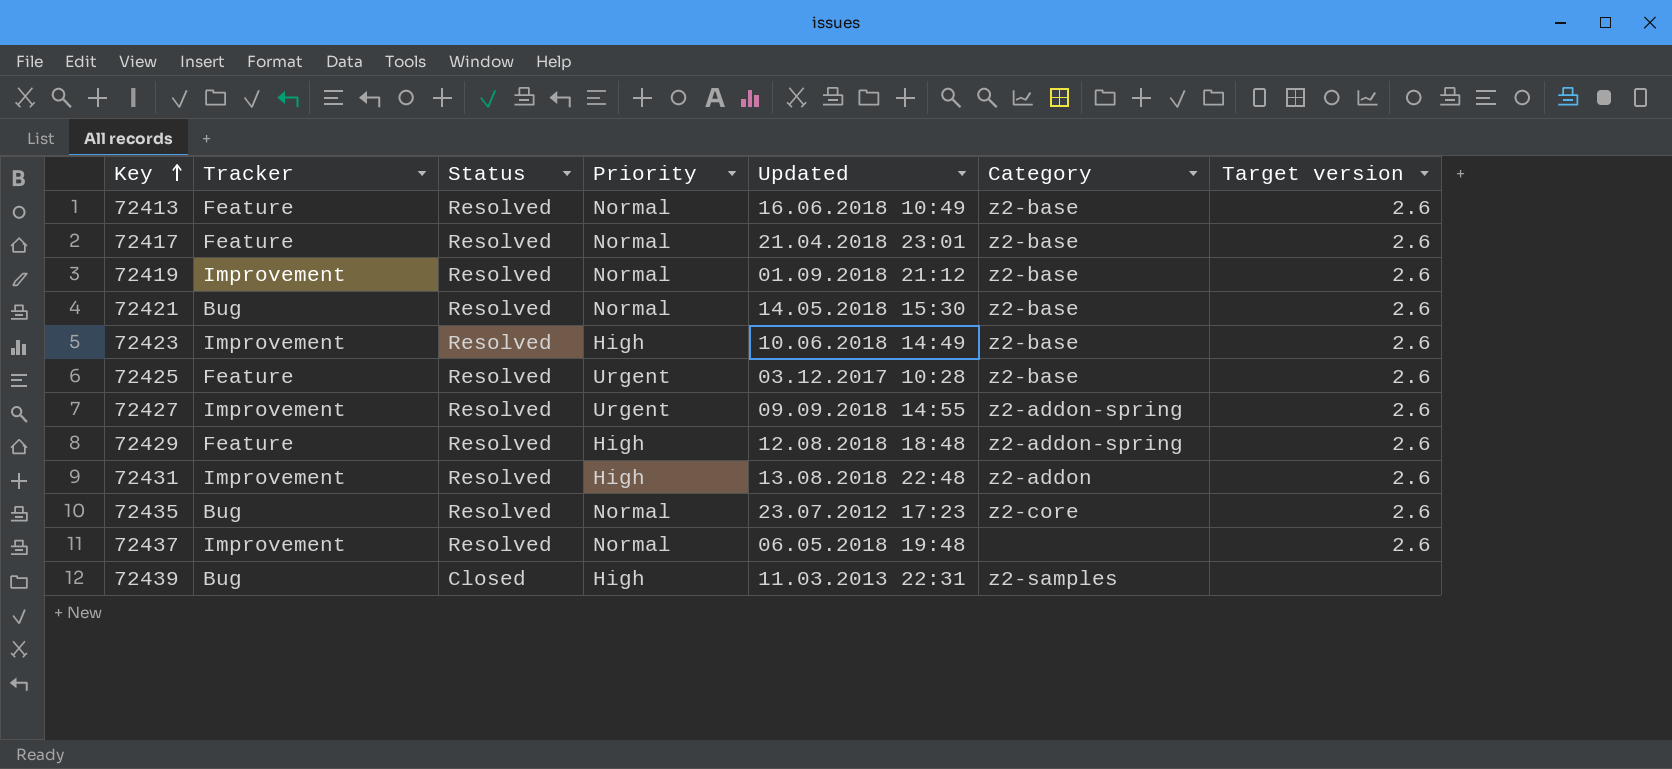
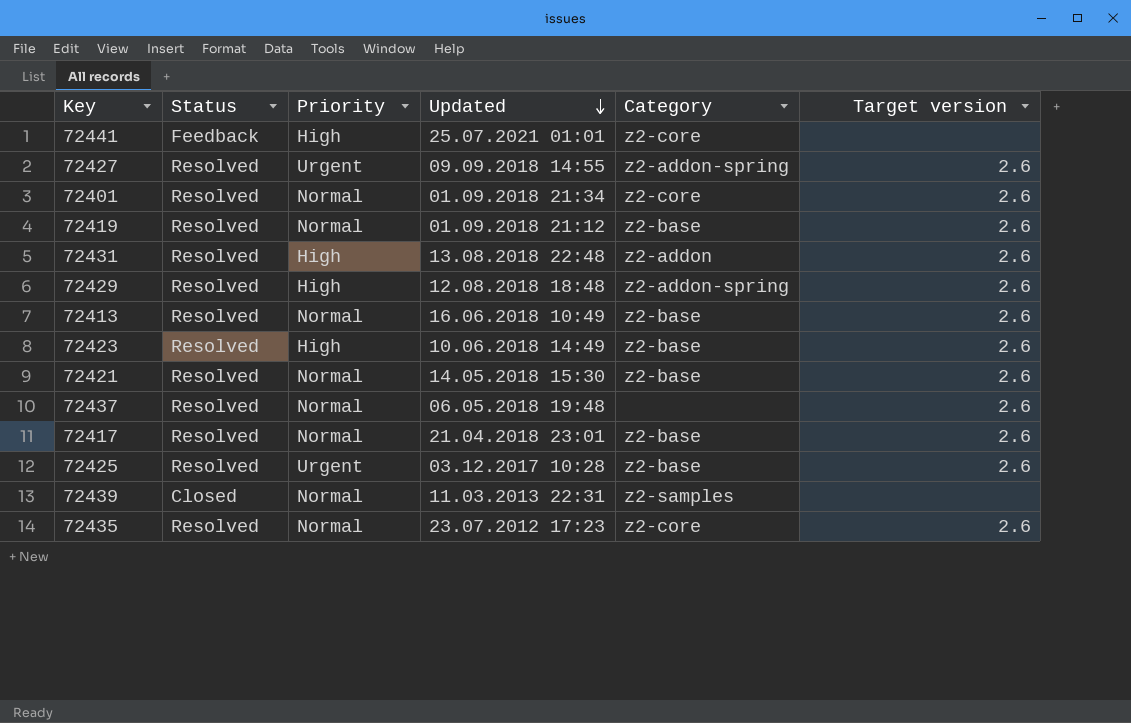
row order: Key ascending -> Updated descending
column Tracker | position: 2 -> none
row 72441: none -> Feedback | High | 25.07.2021 01:01 | z2-core | none
row 72401: none -> Resolved | Normal | 01.09.2018 21:34 | z2-core | 2.6
72439 | Priority: High -> Normal

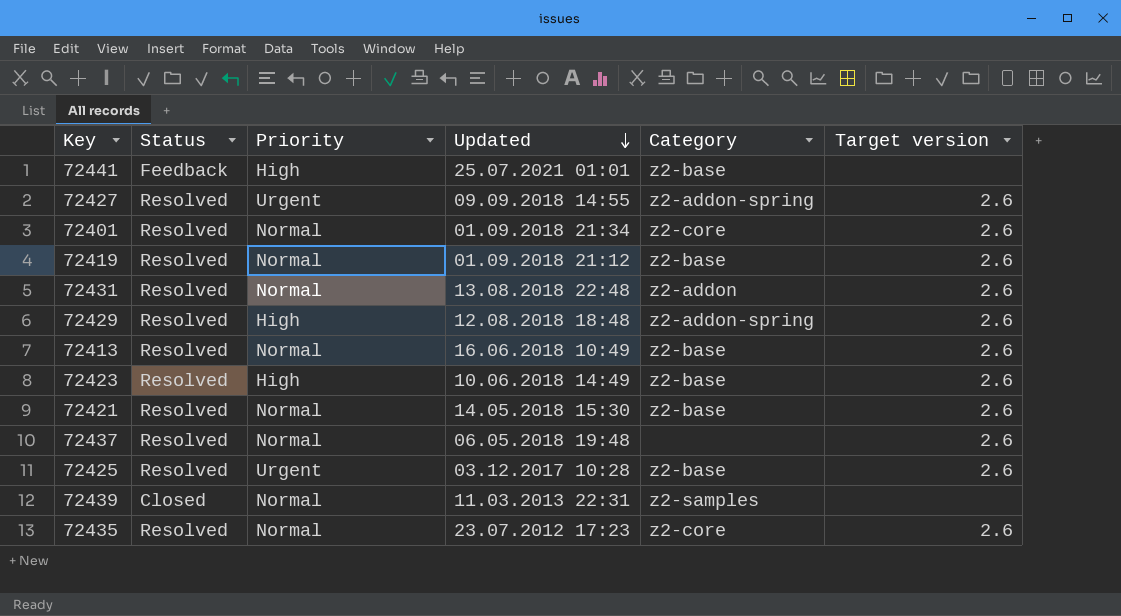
row 72417: Resolved | Normal | 21.04.2018 23:01 | z2-base | 2.6 -> none
72441 | Category: z2-core -> z2-base
72431 | Priority: High -> Normal

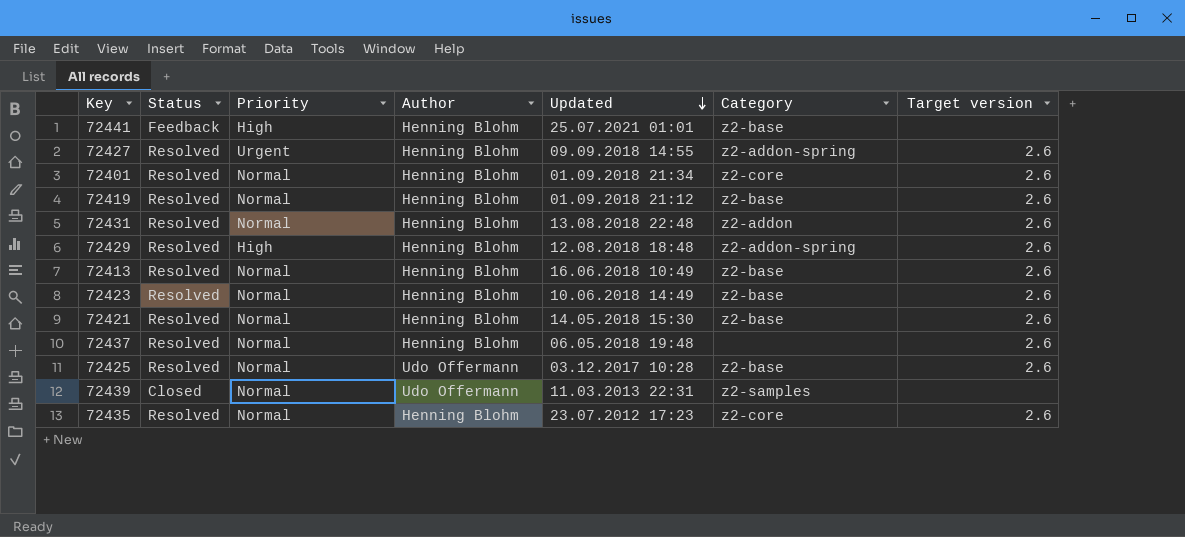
column Author | position: none -> 4
72423 | Priority: High -> Normal
72425 | Priority: Urgent -> Normal

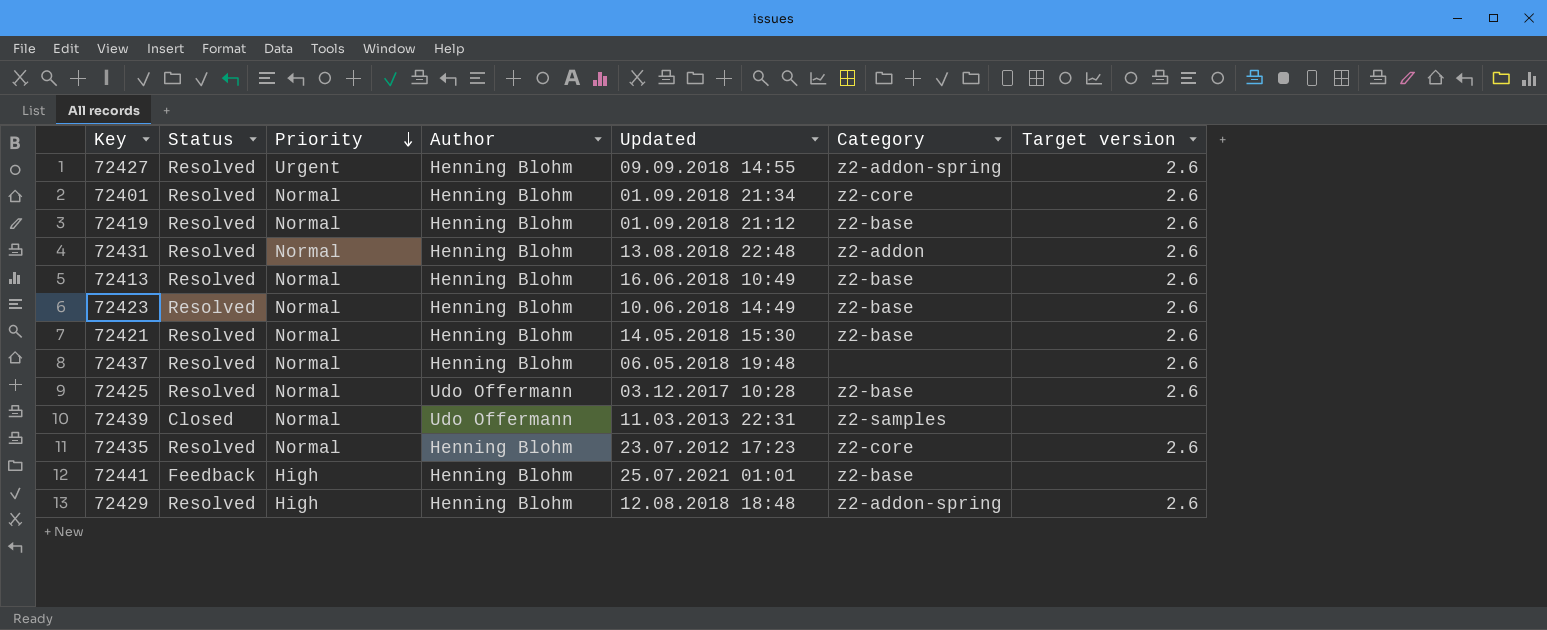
row order: Updated descending -> Priority descending

